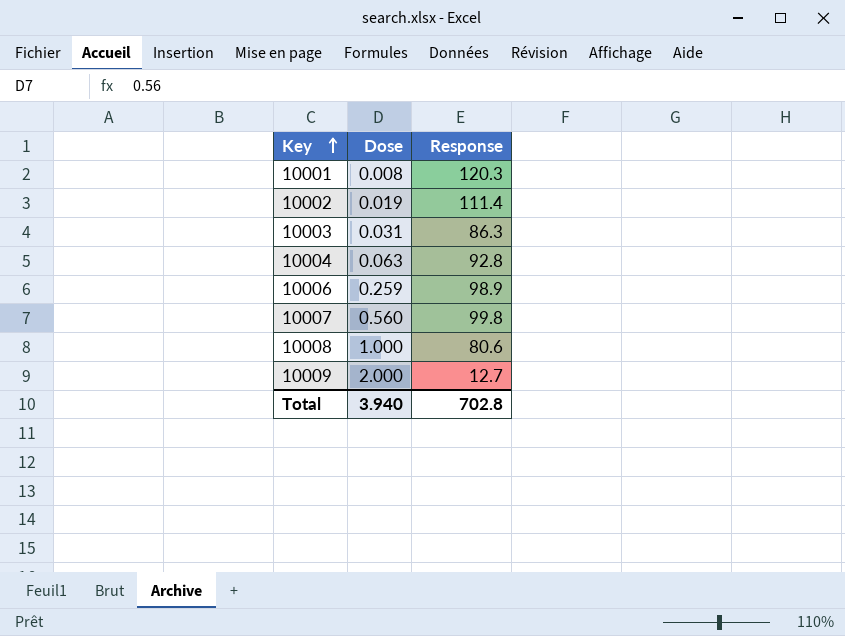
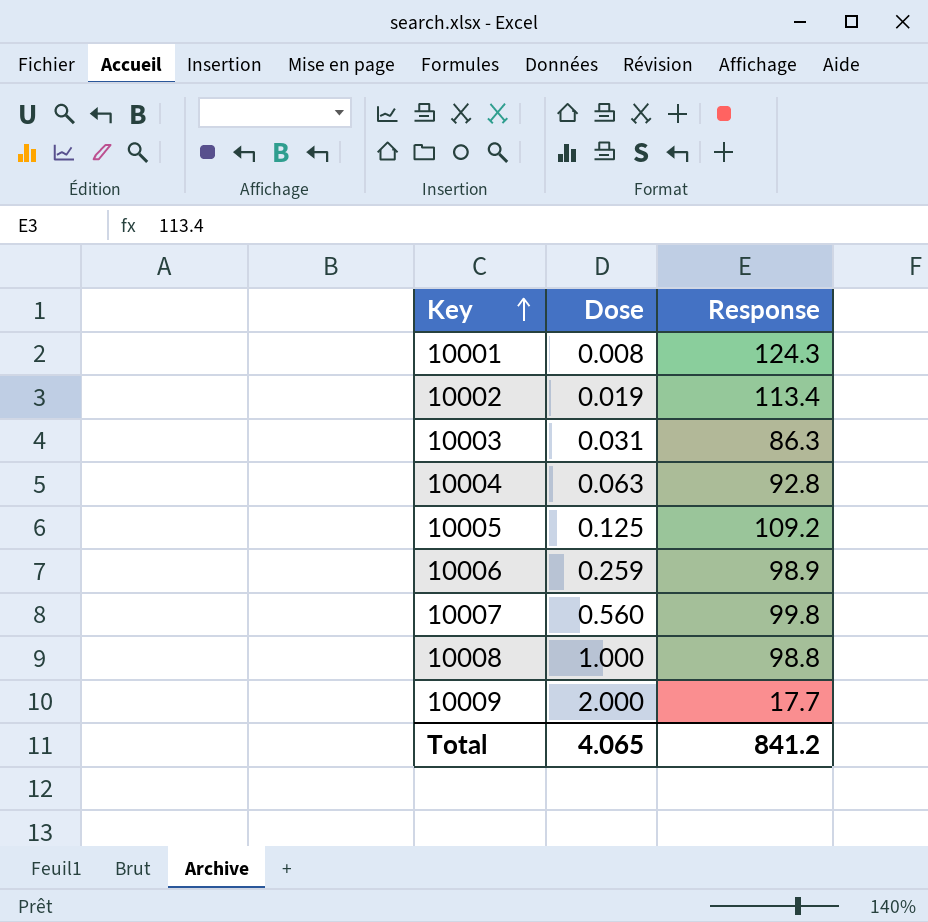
10001 | Response: 120.3 -> 124.3
10002 | Response: 111.4 -> 113.4
row 10005: none -> 0.125 | 109.2
10008 | Response: 80.6 -> 98.8
10009 | Response: 12.7 -> 17.7
Total | Dose: 3.940 -> 4.065
Total | Response: 702.8 -> 841.2

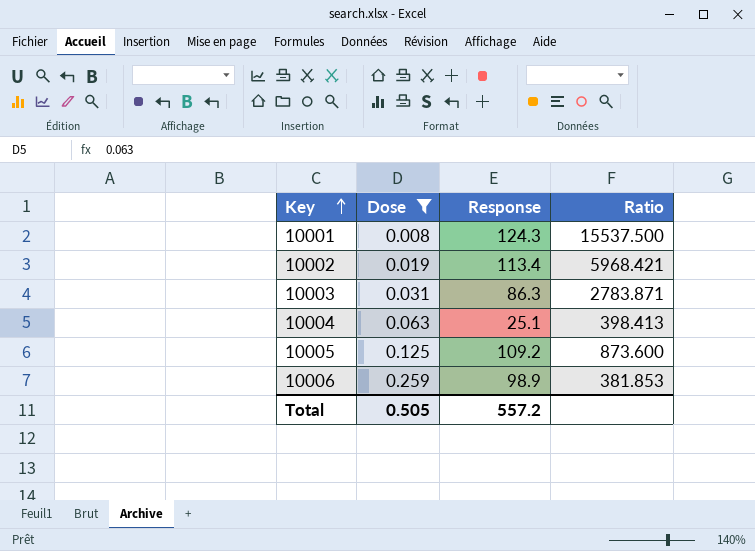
filter: none -> Dose <= 0.259
column Ratio | formula: none -> [Response] / [Dose]
10004 | Response: 92.8 -> 25.1
Total | Dose: 4.065 -> 0.505
Total | Response: 841.2 -> 557.2

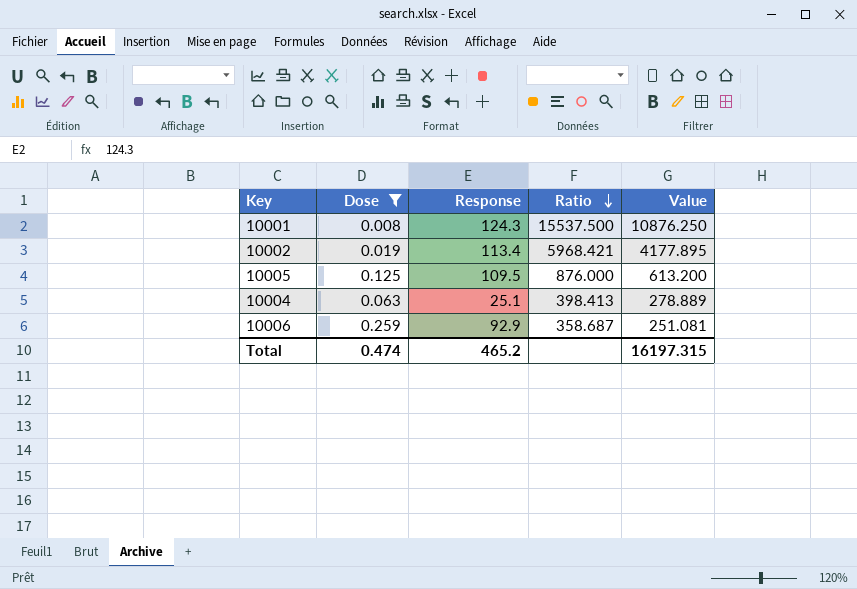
row order: Key ascending -> Ratio descending
column Value | formula: none -> [Ratio] * 0.7
row 10003: 0.031 | 86.3 | 2783.871 -> none
10005 | Response: 109.2 -> 109.5
10005 | Ratio: 873.600 -> 876.000
10006 | Response: 98.9 -> 92.9
10006 | Ratio: 381.853 -> 358.687
Total | Dose: 0.505 -> 0.474
Total | Response: 557.2 -> 465.2

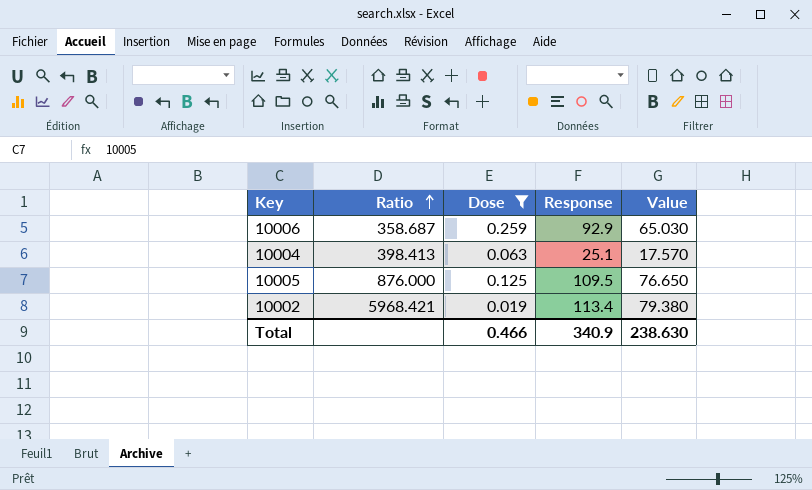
row order: Ratio descending -> Ratio ascending
column Ratio | position: 4 -> 2
column Value | formula: [Ratio] * 0.7 -> [Response] * 0.7
row 10001: 0.008 | 124.3 | 15537.500 | 10876.250 -> none
Total | Dose: 0.474 -> 0.466
Total | Response: 465.2 -> 340.9
Total | Value: 16197.315 -> 238.630

